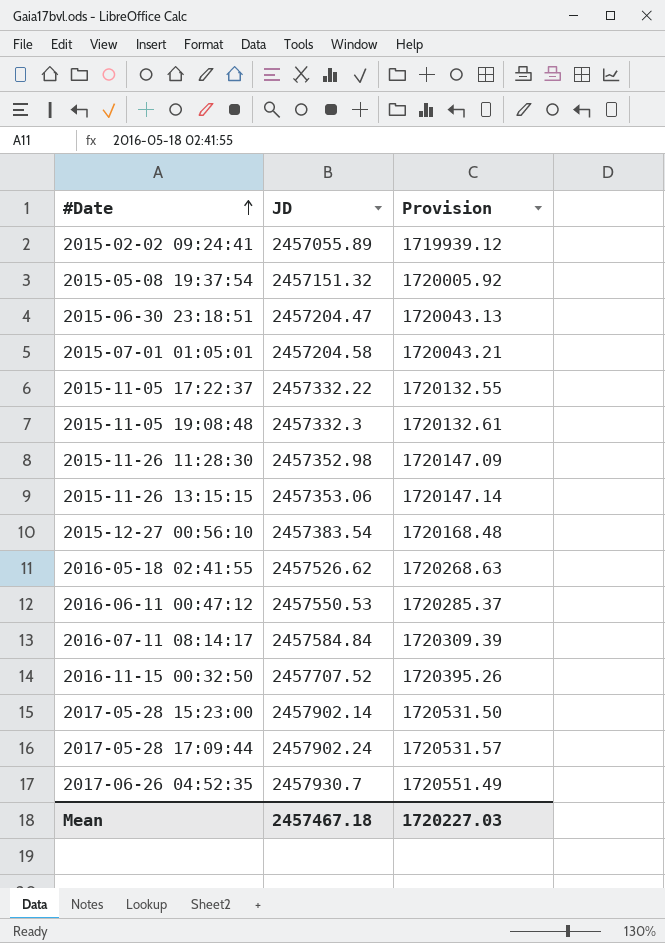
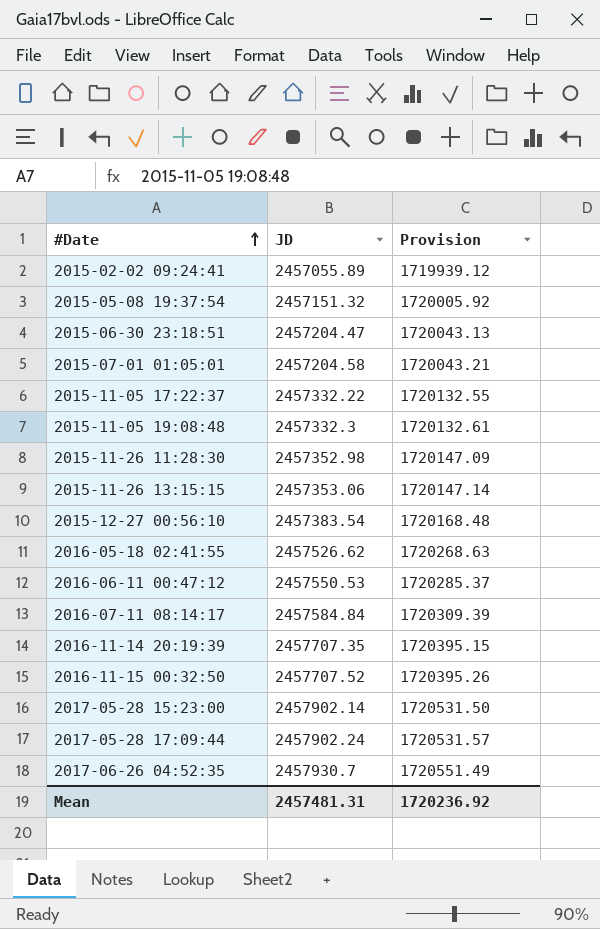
row 2016-11-14 20:19:39: none -> 2457707.35 | 1720395.15
Mean | JD: 2457467.18 -> 2457481.31
Mean | Provision: 1720227.03 -> 1720236.92

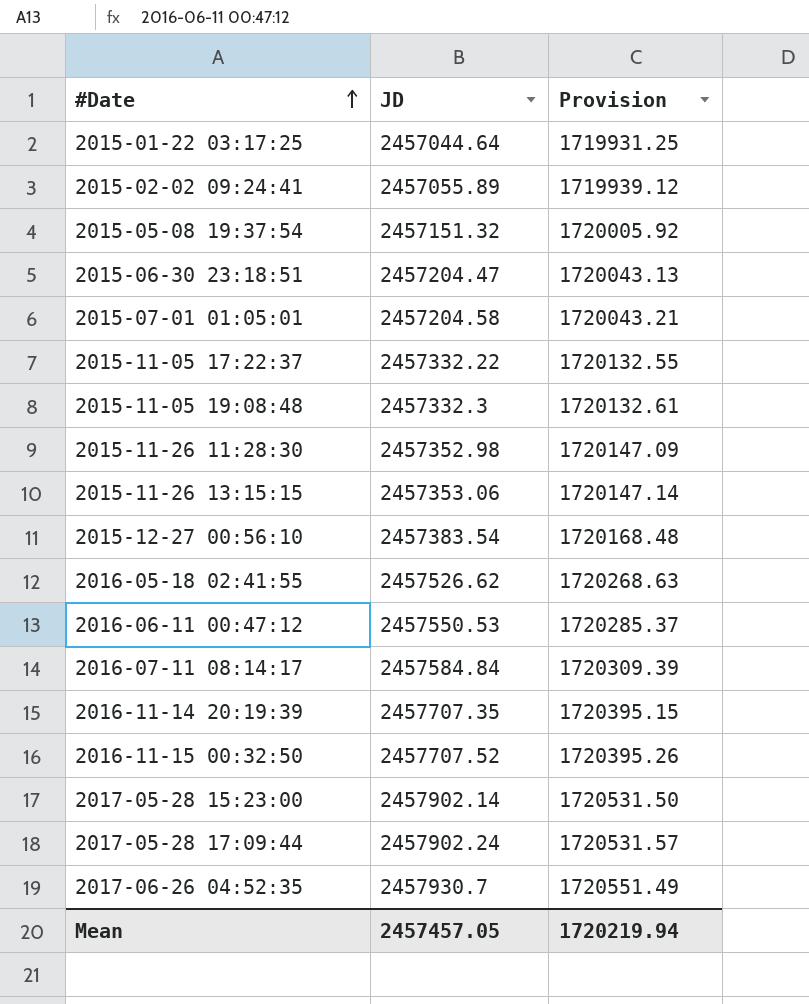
row 2015-01-22 03:17:25: none -> 2457044.64 | 1719931.25
Mean | JD: 2457481.31 -> 2457457.05
Mean | Provision: 1720236.92 -> 1720219.94

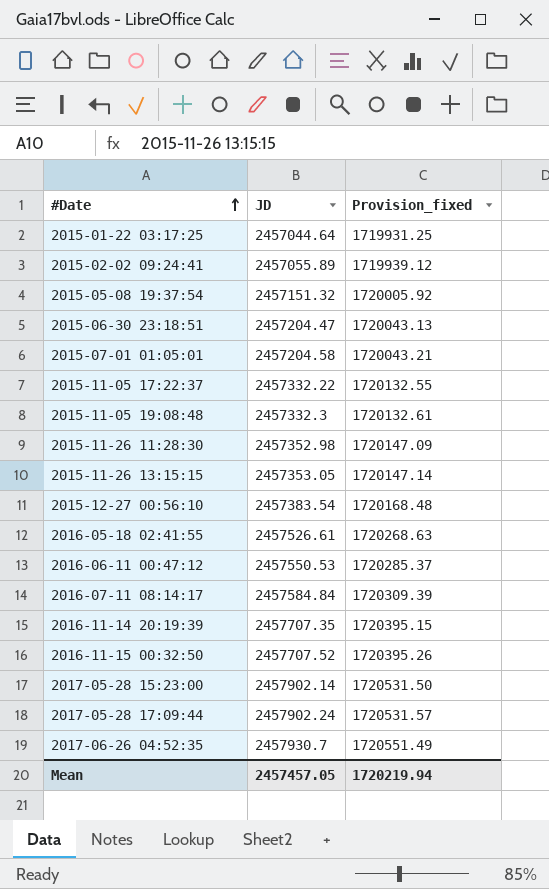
column name: Provision -> Provision_fixed
2015-11-26 13:15:15 | JD: 2457353.06 -> 2457353.05
2016-05-18 02:41:55 | JD: 2457526.62 -> 2457526.61

